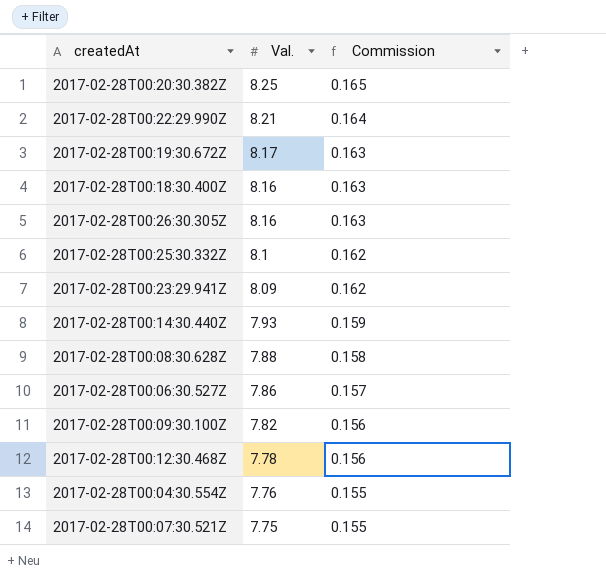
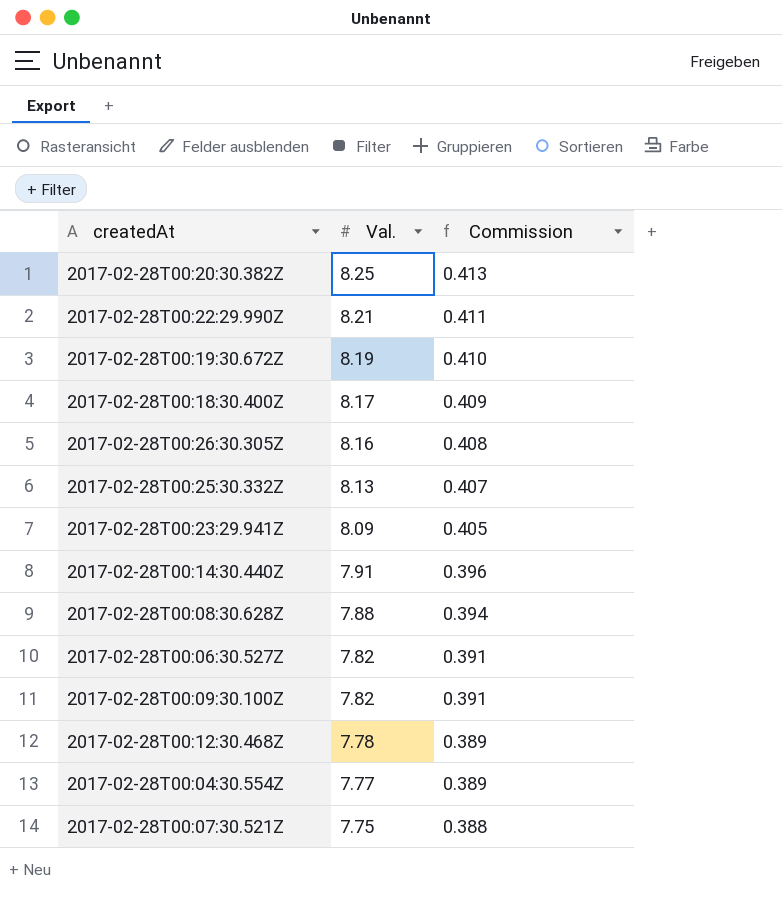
column Commission | formula: [Val.] * 0.02 -> [Val.] * 0.05
2017-02-28T00:19:30.672Z | Val.: 8.17 -> 8.19
2017-02-28T00:18:30.400Z | Val.: 8.16 -> 8.17
2017-02-28T00:25:30.332Z | Val.: 8.1 -> 8.13
2017-02-28T00:14:30.440Z | Val.: 7.93 -> 7.91
2017-02-28T00:06:30.527Z | Val.: 7.86 -> 7.82
2017-02-28T00:04:30.554Z | Val.: 7.76 -> 7.77

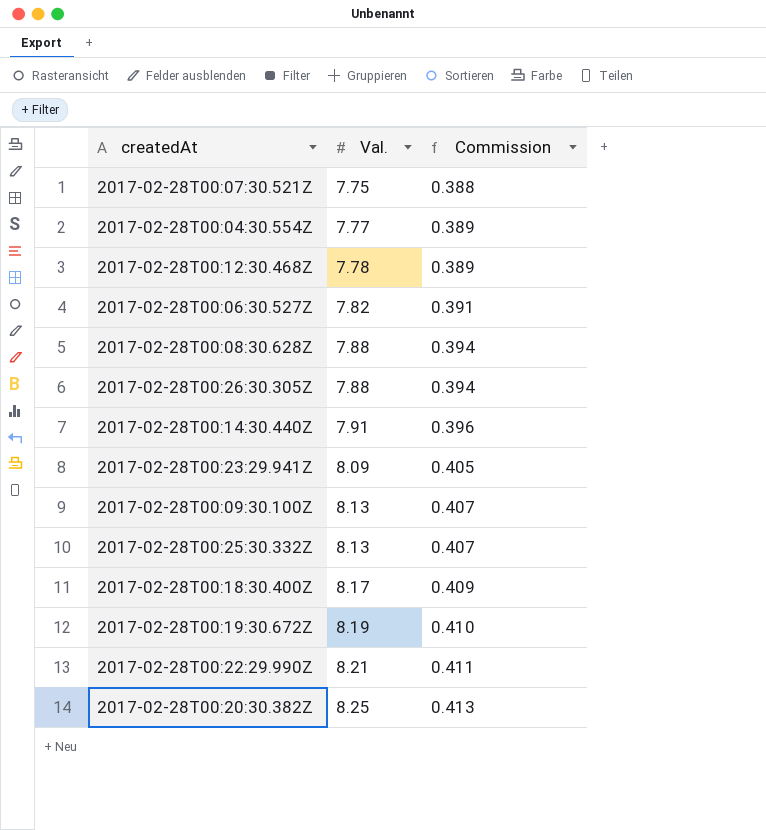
row order: Val. descending -> Val. ascending
2017-02-28T00:26:30.305Z | Val.: 8.16 -> 7.88
2017-02-28T00:26:30.305Z | Commission: 0.408 -> 0.394
2017-02-28T00:09:30.100Z | Val.: 7.82 -> 8.13
2017-02-28T00:09:30.100Z | Commission: 0.391 -> 0.407

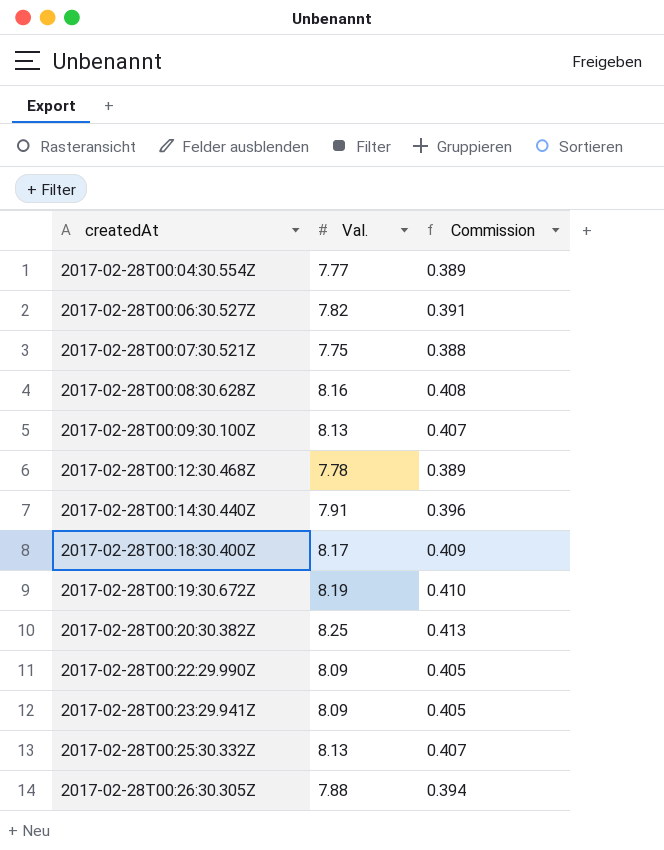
row order: Val. ascending -> createdAt ascending
2017-02-28T00:08:30.628Z | Val.: 7.88 -> 8.16
2017-02-28T00:08:30.628Z | Commission: 0.394 -> 0.408
2017-02-28T00:22:29.990Z | Val.: 8.21 -> 8.09
2017-02-28T00:22:29.990Z | Commission: 0.411 -> 0.405

